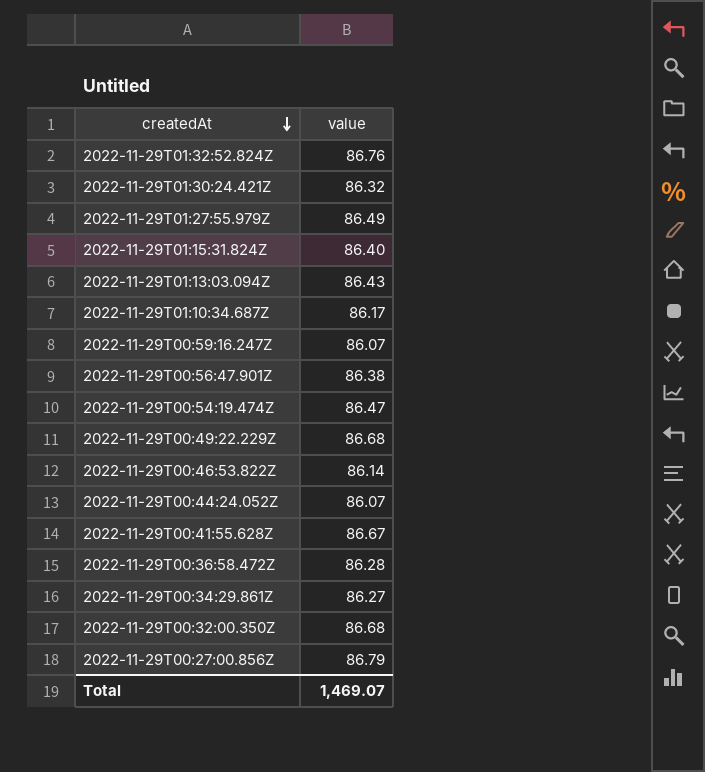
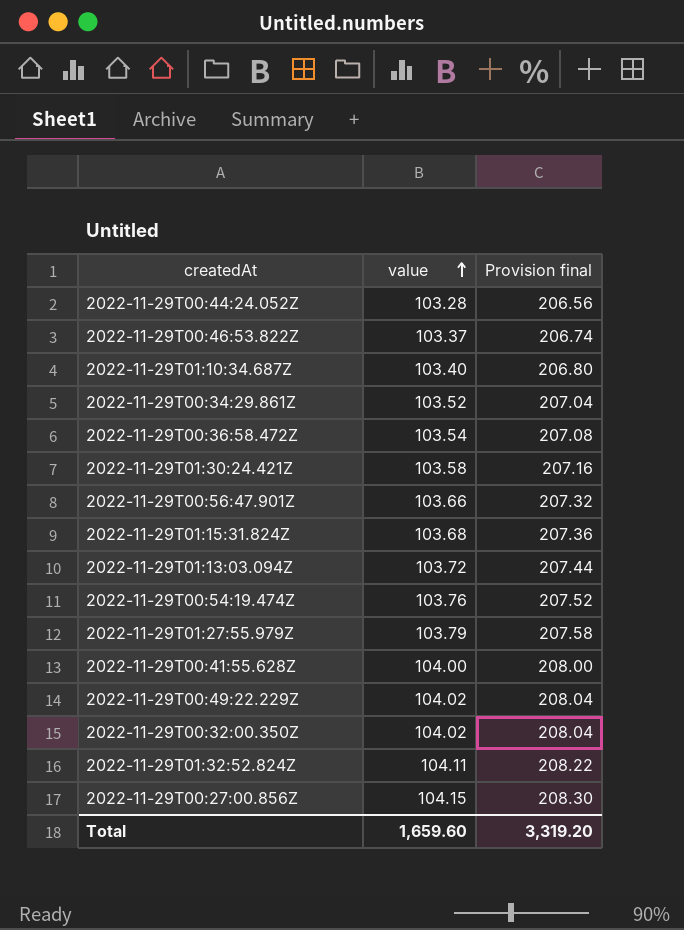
row order: createdAt descending -> value ascending
column Provision final | formula: none -> [value] * 2
row 2022-11-29T00:59:16.247Z: 86.07 -> none
2022-11-29T00:44:24.052Z | value: 86.07 -> 103.28
2022-11-29T00:46:53.822Z | value: 86.14 -> 103.37
2022-11-29T01:10:34.687Z | value: 86.17 -> 103.40
2022-11-29T00:34:29.861Z | value: 86.27 -> 103.52
2022-11-29T00:36:58.472Z | value: 86.28 -> 103.54
2022-11-29T01:30:24.421Z | value: 86.32 -> 103.58
2022-11-29T00:56:47.901Z | value: 86.38 -> 103.66
2022-11-29T01:15:31.824Z | value: 86.40 -> 103.68
2022-11-29T01:13:03.094Z | value: 86.43 -> 103.72
2022-11-29T00:54:19.474Z | value: 86.47 -> 103.76
2022-11-29T01:27:55.979Z | value: 86.49 -> 103.79
2022-11-29T00:41:55.628Z | value: 86.67 -> 104.00
2022-11-29T00:49:22.229Z | value: 86.68 -> 104.02
2022-11-29T00:32:00.350Z | value: 86.68 -> 104.02
2022-11-29T01:32:52.824Z | value: 86.76 -> 104.11
2022-11-29T00:27:00.856Z | value: 86.79 -> 104.15
Total | value: 1,469.07 -> 1,659.60

